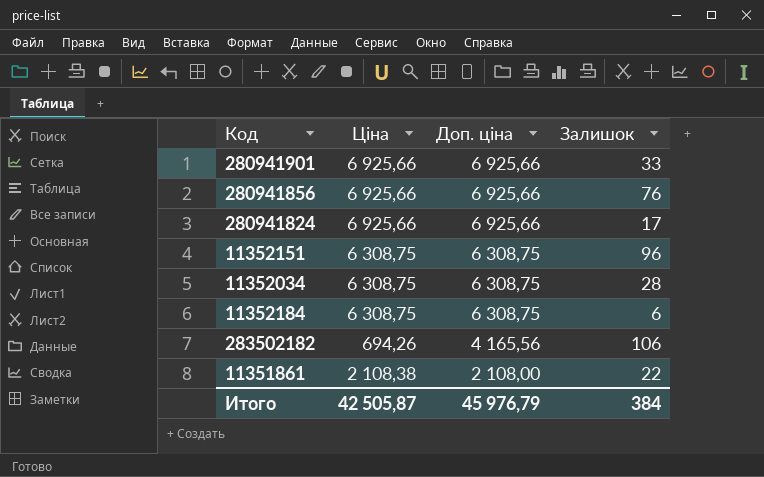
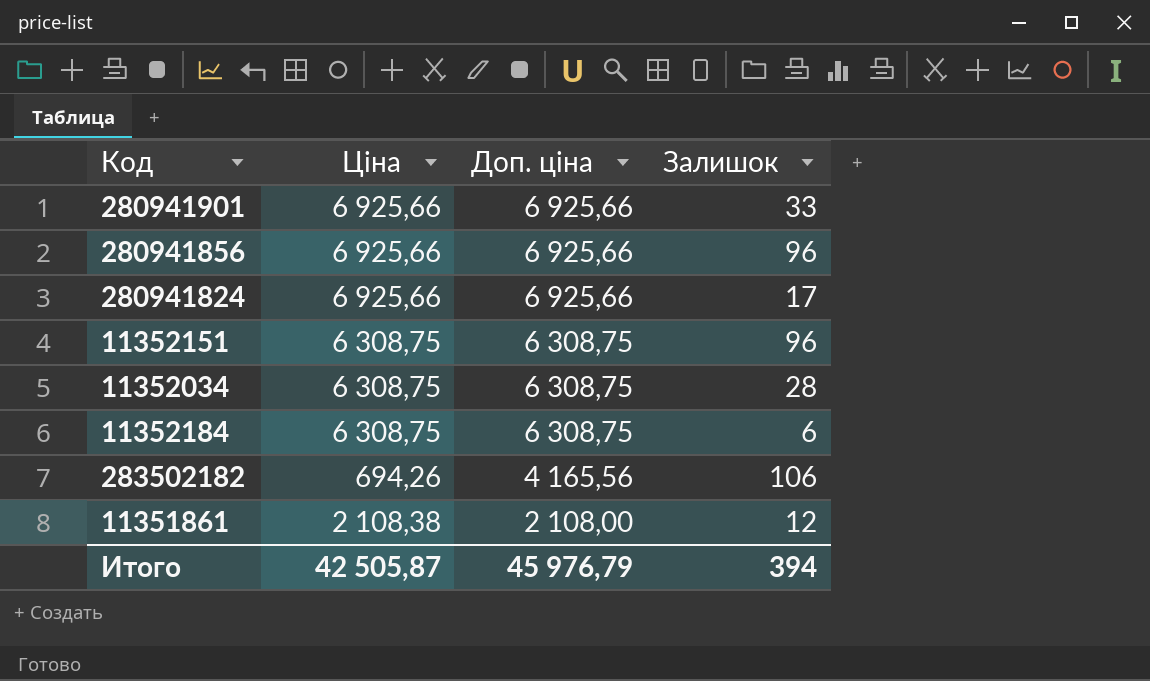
280941856 | Залишок: 76 -> 96
11351861 | Залишок: 22 -> 12
Итого | Залишок: 384 -> 394

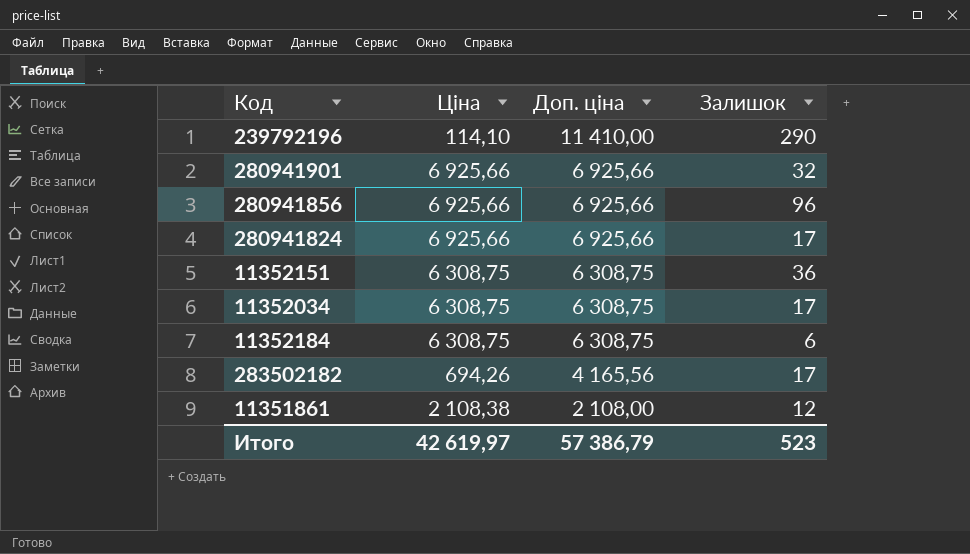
row 239792196: none -> 114,10 | 11 410,00 | 290
280941901 | Залишок: 33 -> 32
11352151 | Залишок: 96 -> 36
11352034 | Залишок: 28 -> 17
283502182 | Залишок: 106 -> 17
Итого | Ціна: 42 505,87 -> 42 619,97
Итого | Доп. ціна: 45 976,79 -> 57 386,79
Итого | Залишок: 394 -> 523

